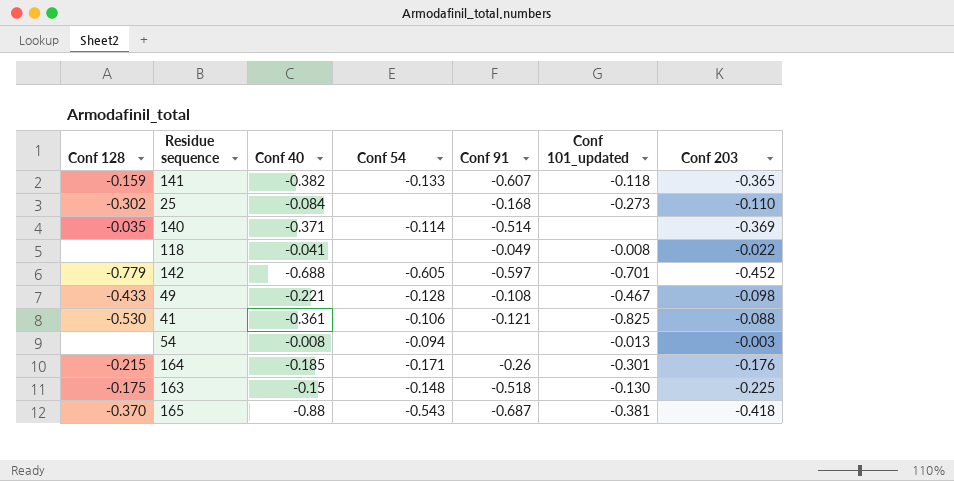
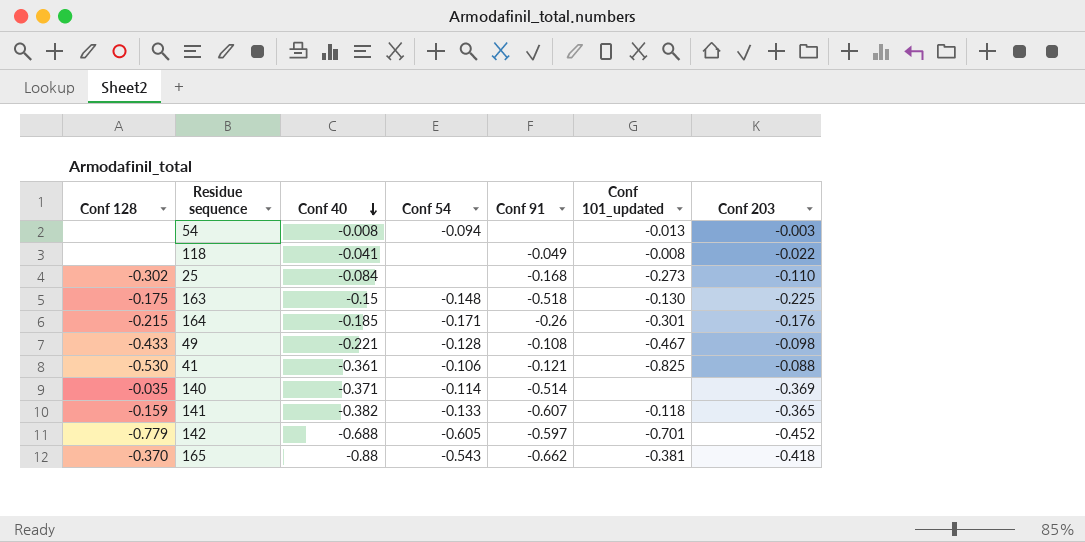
row order: none -> Conf 40 descending
165 | Conf 91: -0.687 -> -0.662

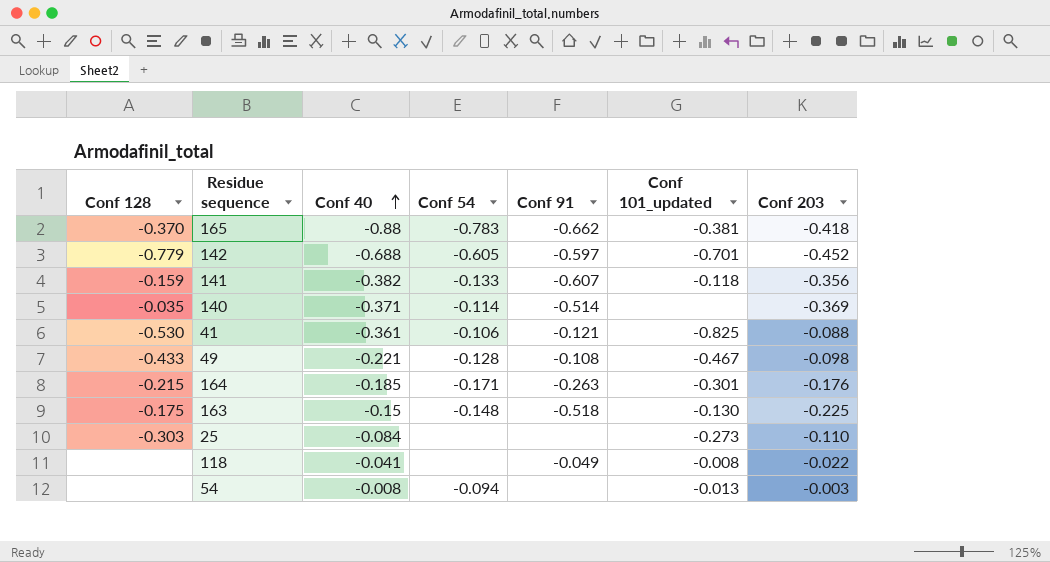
row order: Conf 40 descending -> Conf 40 ascending
165 | Conf 54: -0.543 -> -0.783
141 | Conf 203: -0.365 -> -0.356
164 | Conf 91: -0.26 -> -0.263
25 | Conf 128: -0.302 -> -0.303
25 | Conf 91: -0.168 -> none

